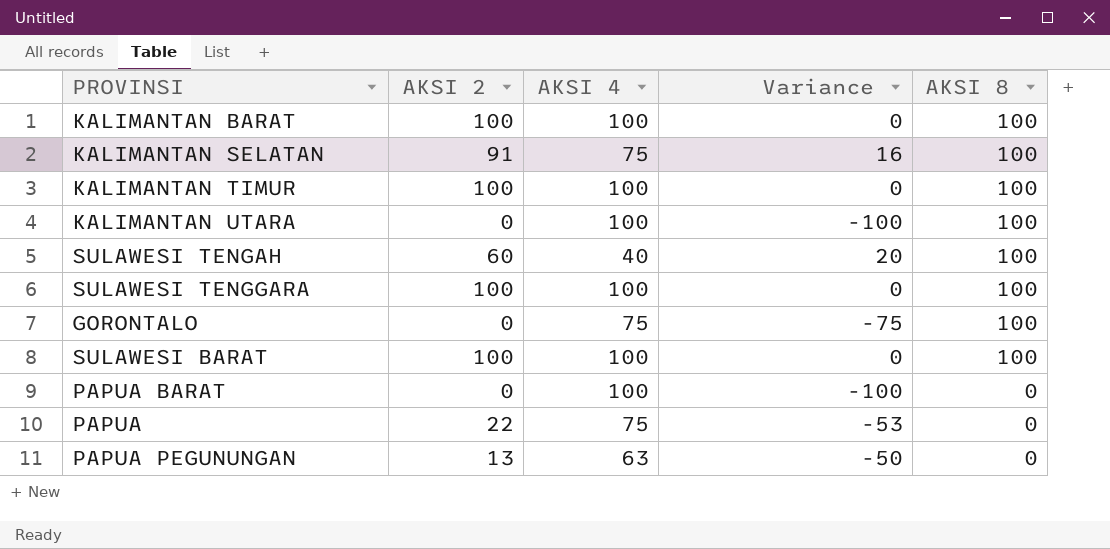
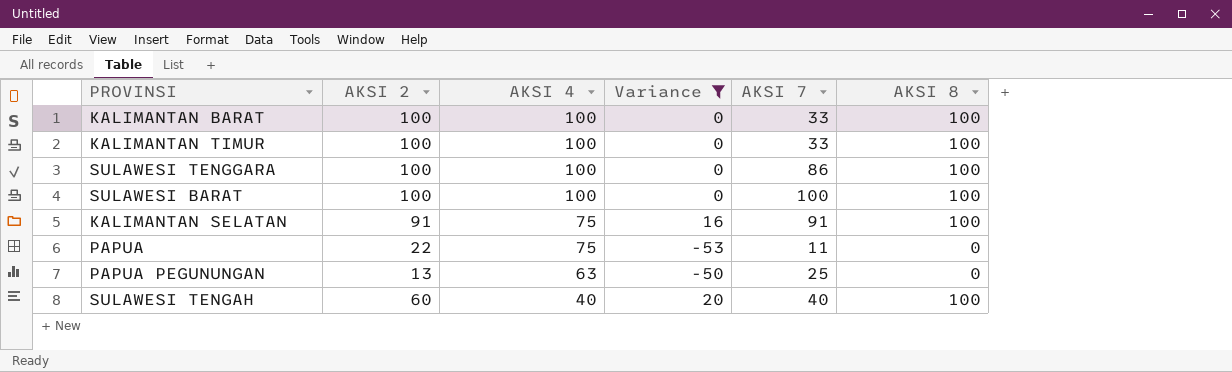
filter: none -> Variance >= -53
row order: AKSI 8 descending -> AKSI 4 descending
column AKSI 7 | position: none -> 5

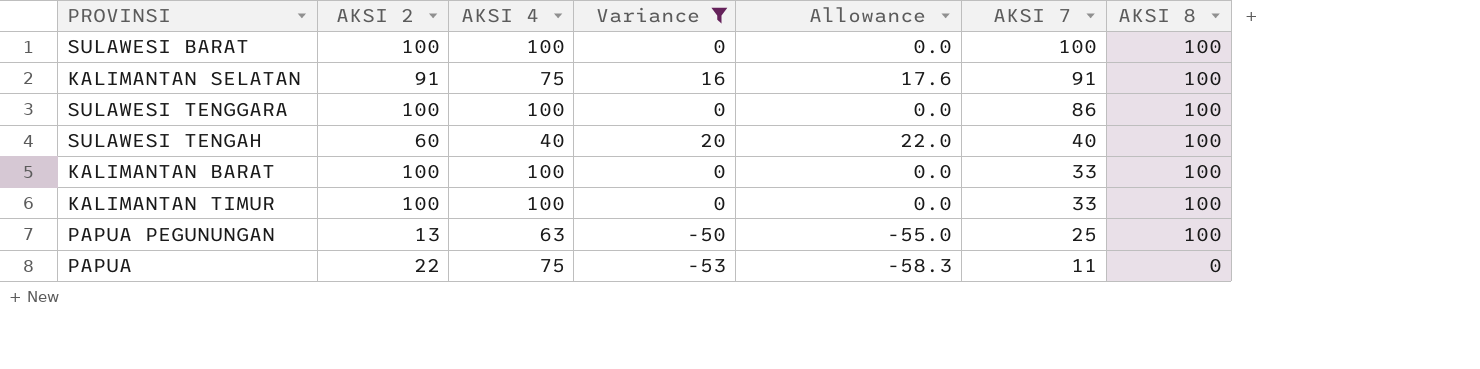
row order: AKSI 4 descending -> AKSI 7 descending
column Allowance | formula: none -> [Variance] * 1.1
PAPUA PEGUNUNGAN | AKSI 8: 0 -> 100

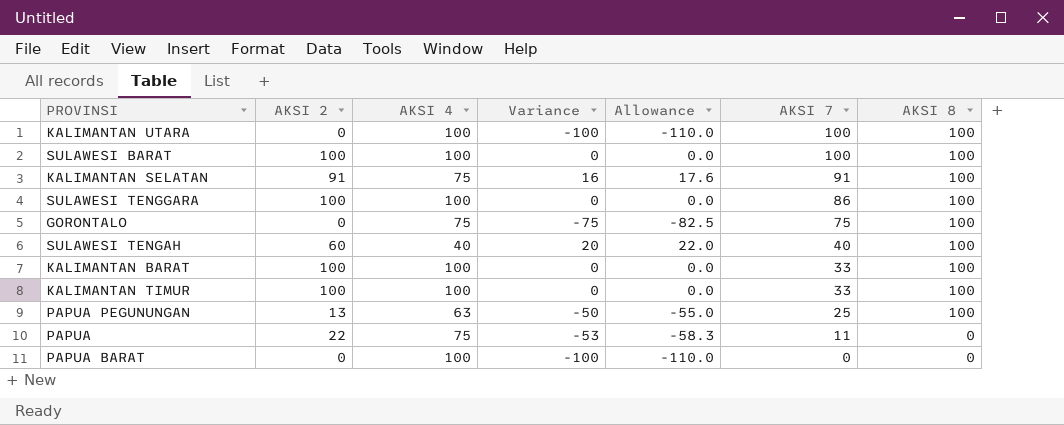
filter: Variance >= -53 -> none

